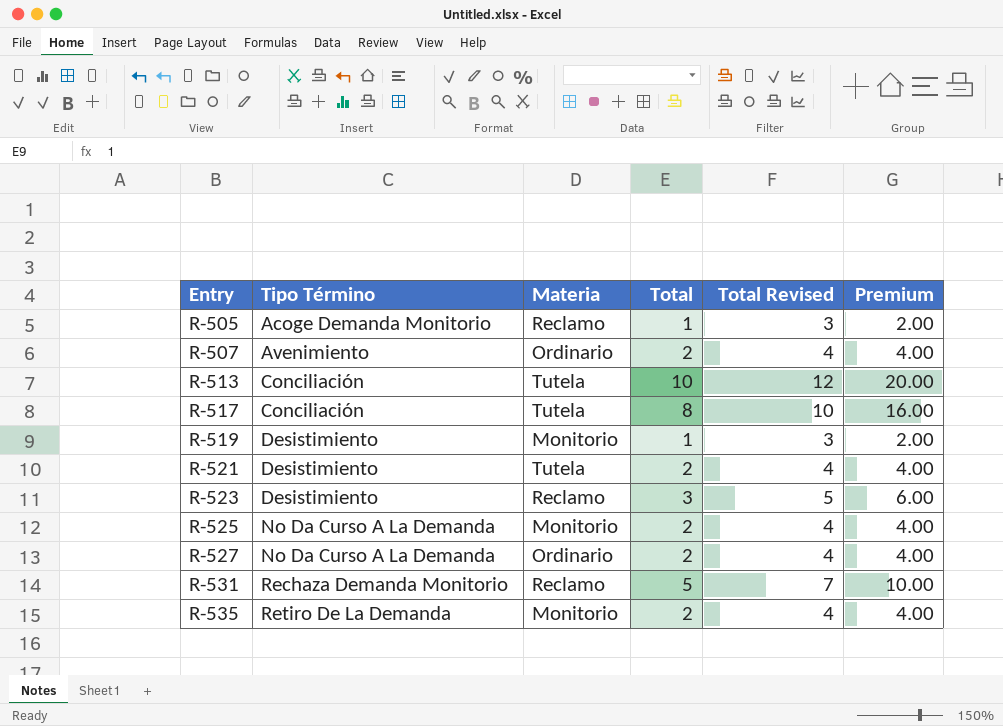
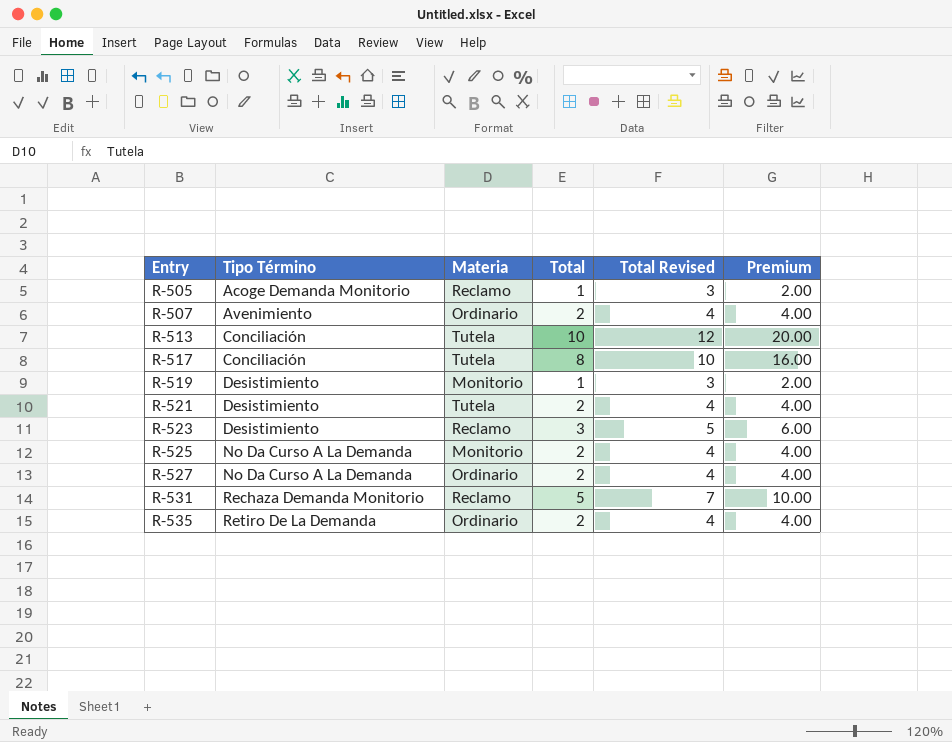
R-535 | Materia: Monitorio -> Ordinario

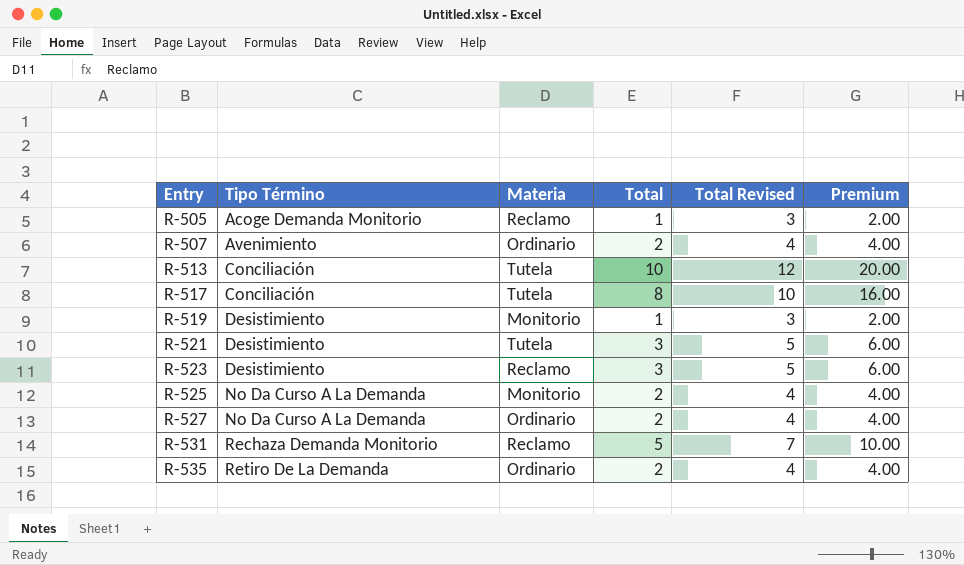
R-521 | Total: 2 -> 3
R-521 | Total Revised: 4 -> 5
R-521 | Premium: 4.00 -> 6.00

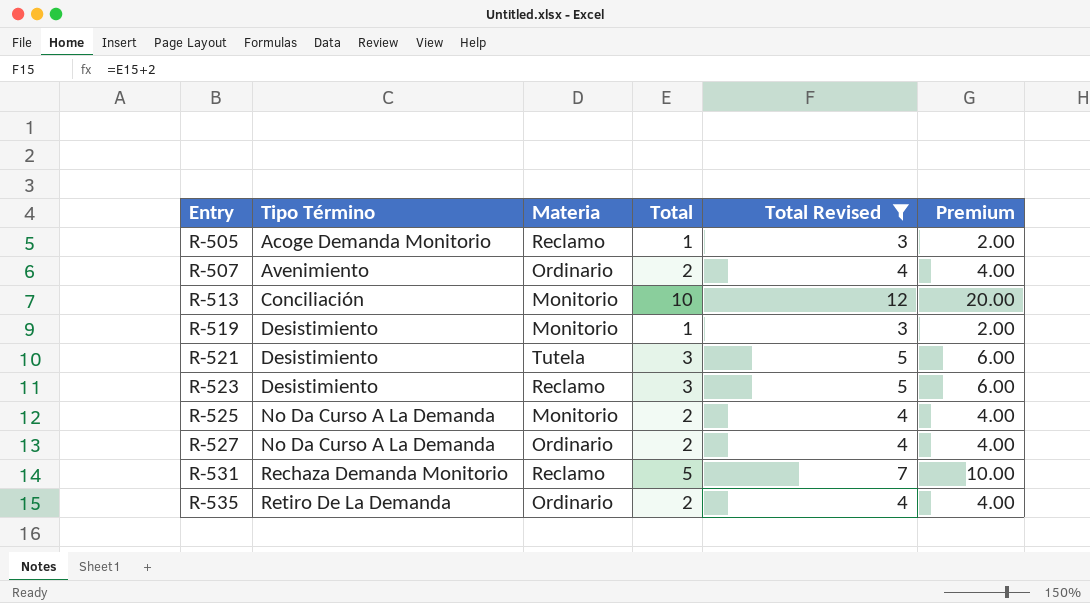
filter: none -> Total Revised != 10
R-513 | Materia: Tutela -> Monitorio

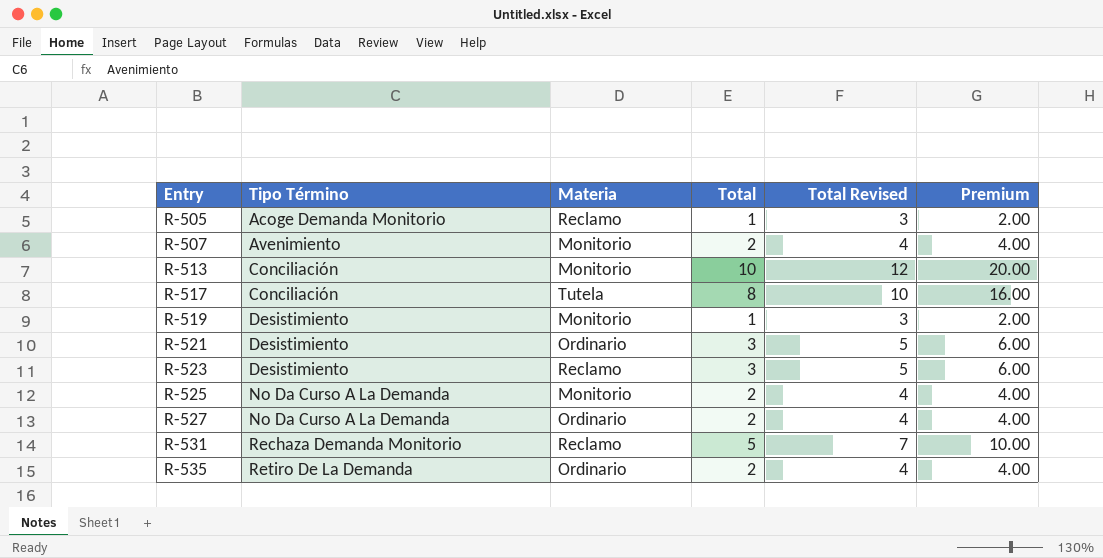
filter: Total Revised != 10 -> none
R-507 | Materia: Ordinario -> Monitorio
R-521 | Materia: Tutela -> Ordinario

